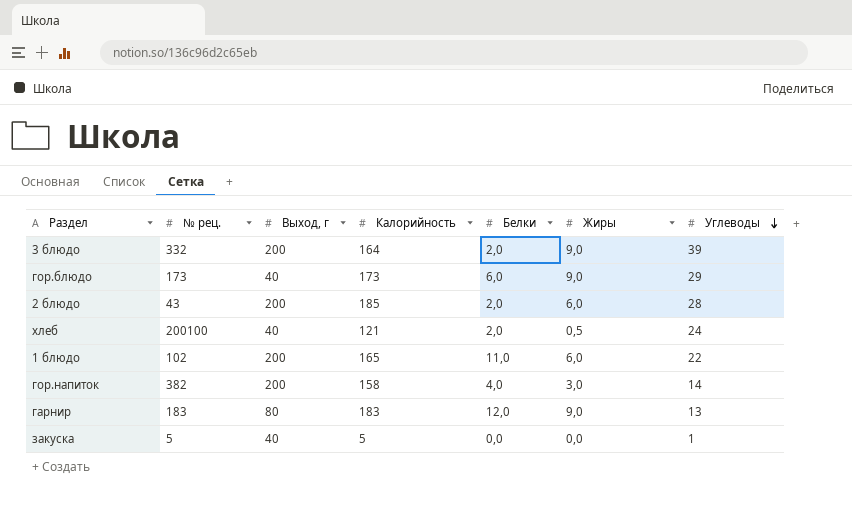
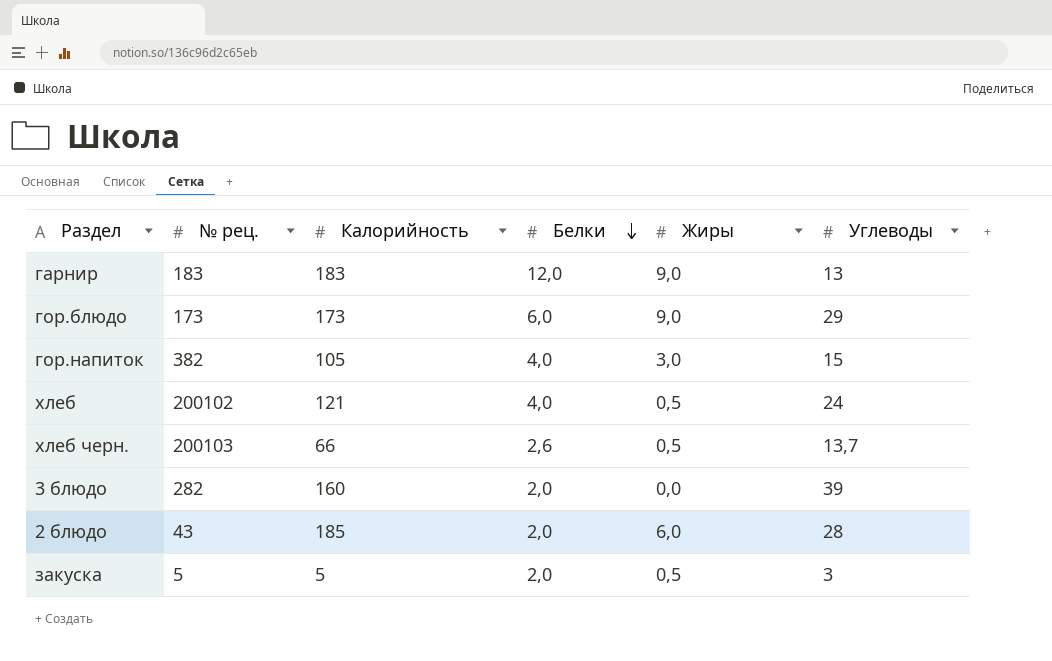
row order: Углеводы descending -> Белки descending
column Выход, г | position: 3 -> none
row 1 блюдо: 102 | 200 | 165 | 11,0 | 6,0 | 22 -> none
гор.напиток | Калорийность: 158 -> 105
гор.напиток | Углеводы: 14 -> 15
хлеб | № рец.: 200100 -> 200102
хлеб | Белки: 2,0 -> 4,0
row хлеб черн.: none -> 200103 | 66 | 2,6 | 0,5 | 13,7
3 блюдо | № рец.: 332 -> 282
3 блюдо | Калорийность: 164 -> 160
3 блюдо | Жиры: 9,0 -> 0,0
закуска | Белки: 0,0 -> 2,0
закуска | Жиры: 0,0 -> 0,5
закуска | Углеводы: 1 -> 3

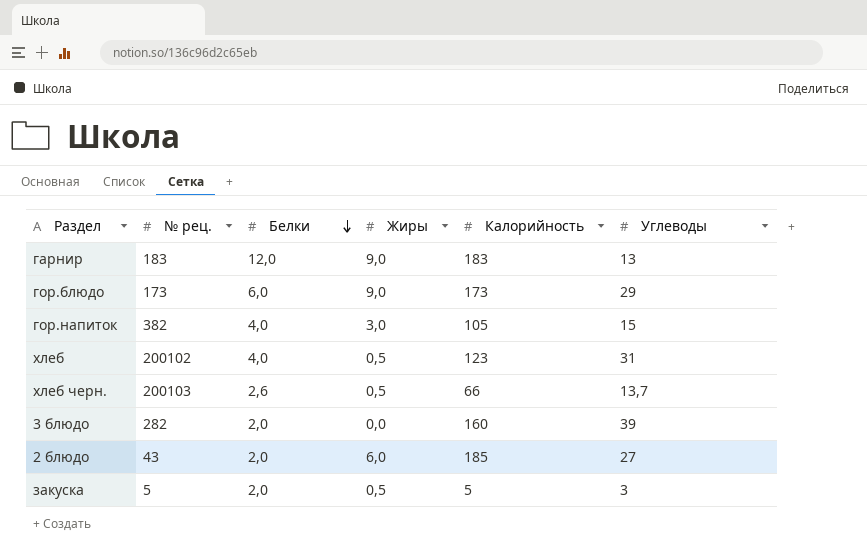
column Калорийность | position: 3 -> 5
хлеб | Калорийность: 121 -> 123
хлеб | Углеводы: 24 -> 31
2 блюдо | Углеводы: 28 -> 27

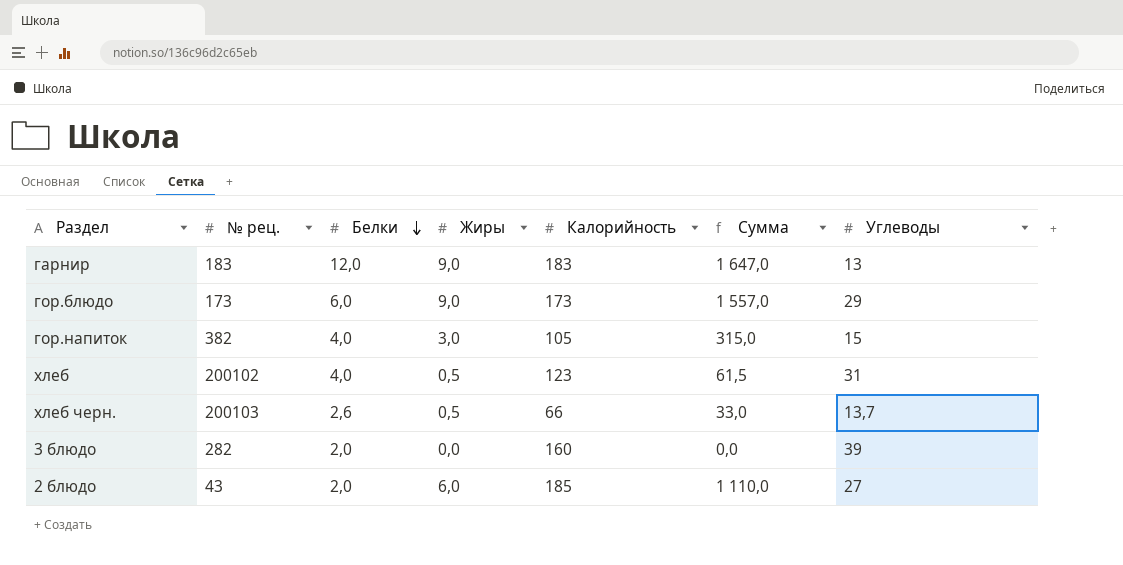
column Сумма | formula: none -> [Жиры] * [Калорийность]
row закуска: 5 | 2,0 | 0,5 | 5 | 3 -> none

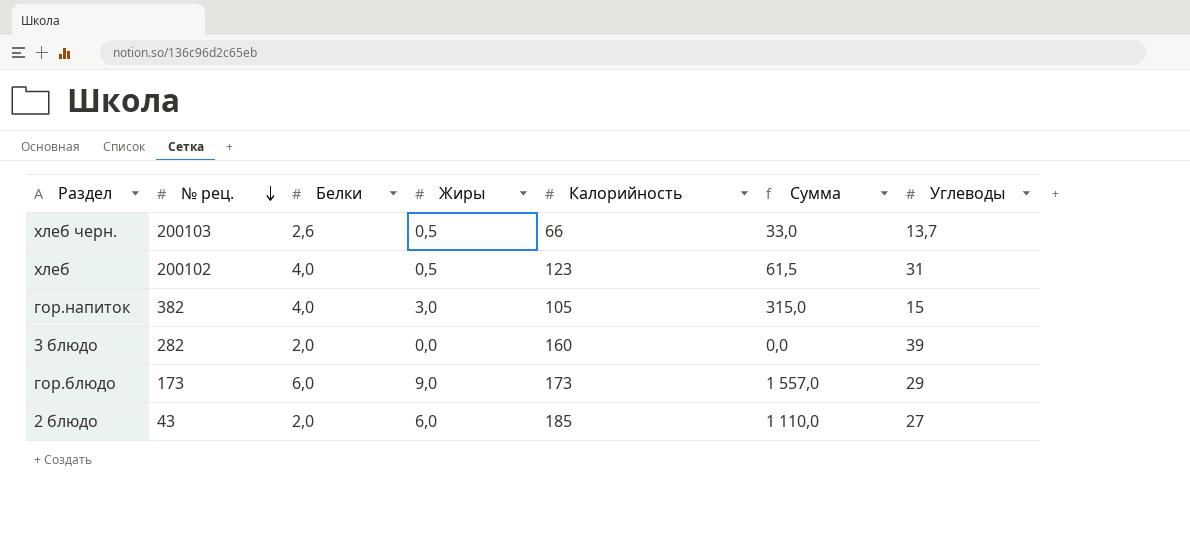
row order: Белки descending -> № рец. descending
row гарнир: 183 | 12,0 | 9,0 | 183 | 1 647,0 | 13 -> none

